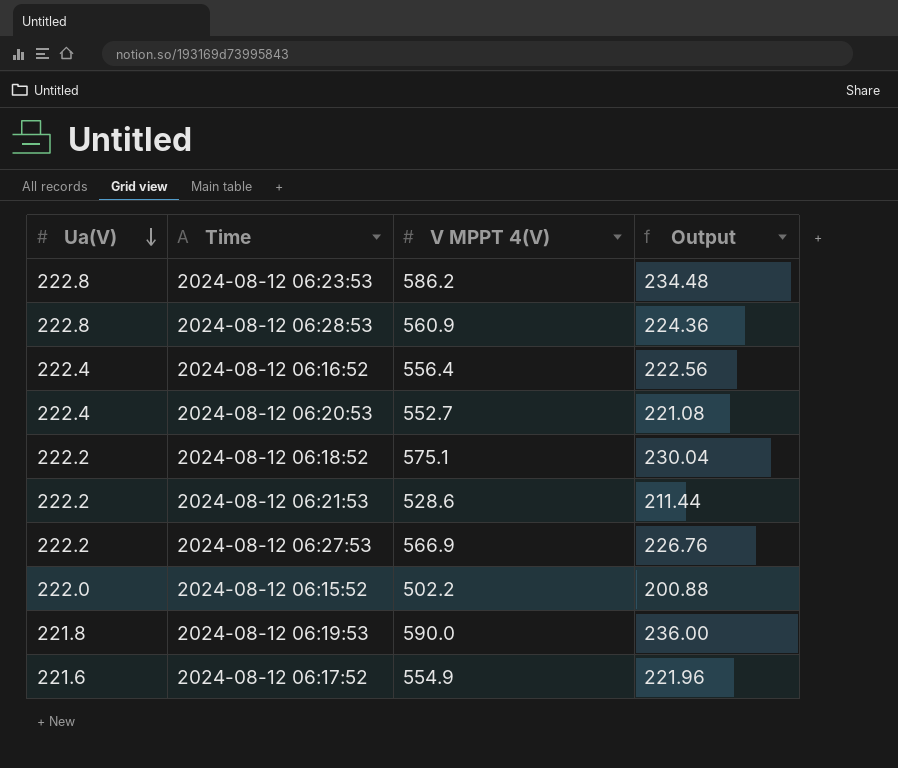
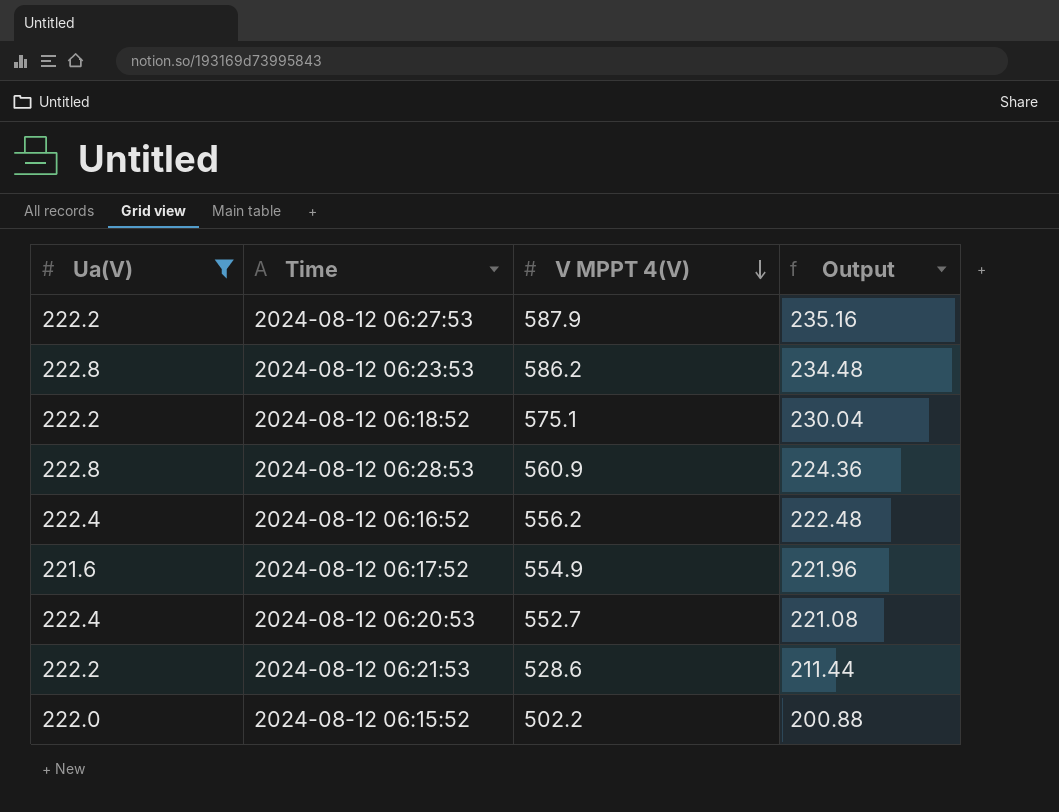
filter: none -> Ua(V) != 221.8
row order: Ua(V) descending -> V MPPT 4(V) descending
2024-08-12 06:27:53 | V MPPT 4(V): 566.9 -> 587.9
2024-08-12 06:27:53 | Output: 226.76 -> 235.16
2024-08-12 06:16:52 | V MPPT 4(V): 556.4 -> 556.2
2024-08-12 06:16:52 | Output: 222.56 -> 222.48

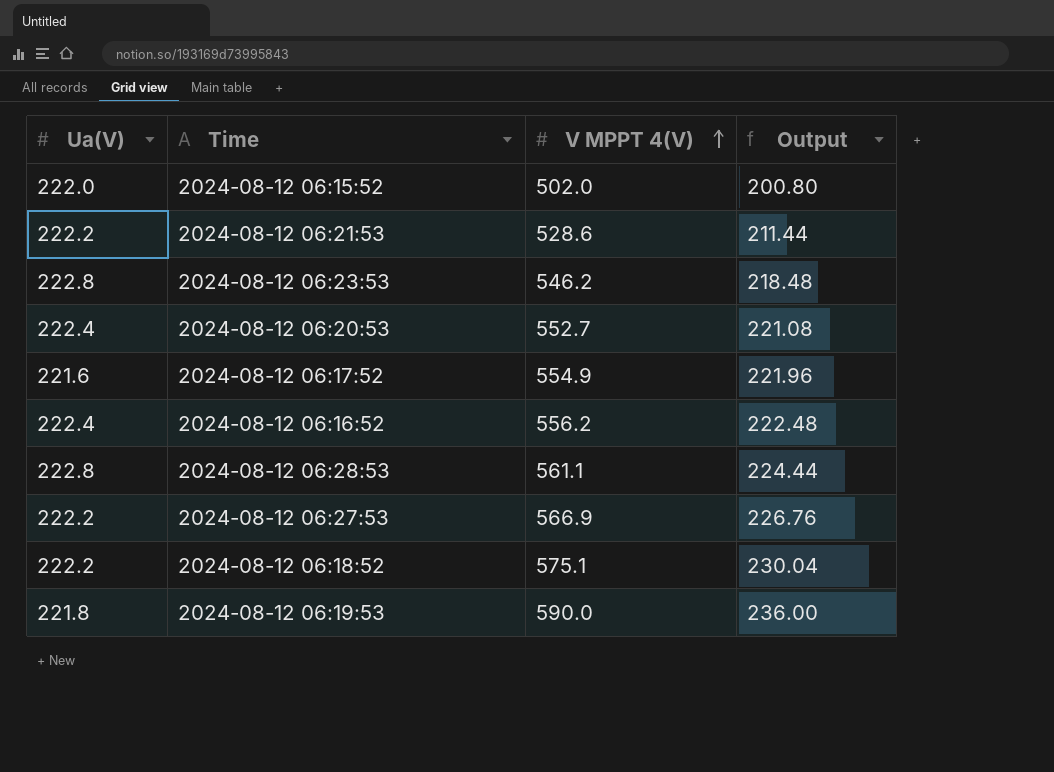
filter: Ua(V) != 221.8 -> none
row order: V MPPT 4(V) descending -> V MPPT 4(V) ascending
2024-08-12 06:15:52 | V MPPT 4(V): 502.2 -> 502.0
2024-08-12 06:15:52 | Output: 200.88 -> 200.80
2024-08-12 06:23:53 | V MPPT 4(V): 586.2 -> 546.2
2024-08-12 06:23:53 | Output: 234.48 -> 218.48
2024-08-12 06:28:53 | V MPPT 4(V): 560.9 -> 561.1
2024-08-12 06:28:53 | Output: 224.36 -> 224.44
2024-08-12 06:27:53 | V MPPT 4(V): 587.9 -> 566.9
2024-08-12 06:27:53 | Output: 235.16 -> 226.76

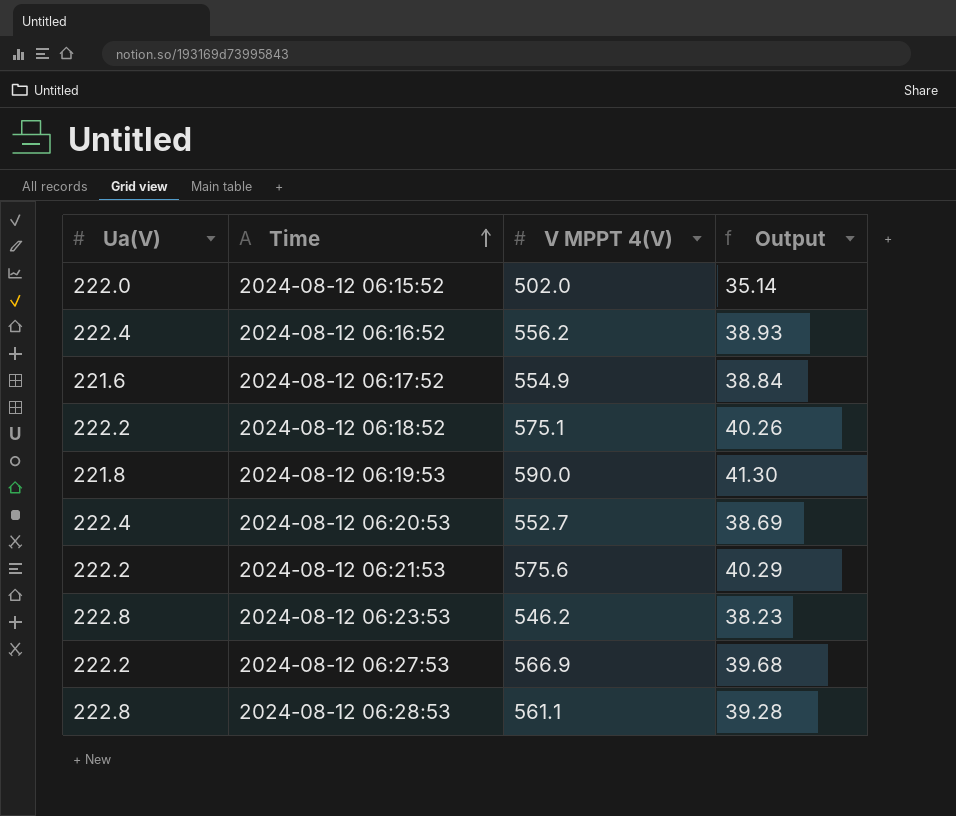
row order: V MPPT 4(V) ascending -> Time ascending
column Output | formula: [V MPPT 4(V)] * 0.4 -> [V MPPT 4(V)] * 0.07
2024-08-12 06:21:53 | V MPPT 4(V): 528.6 -> 575.6

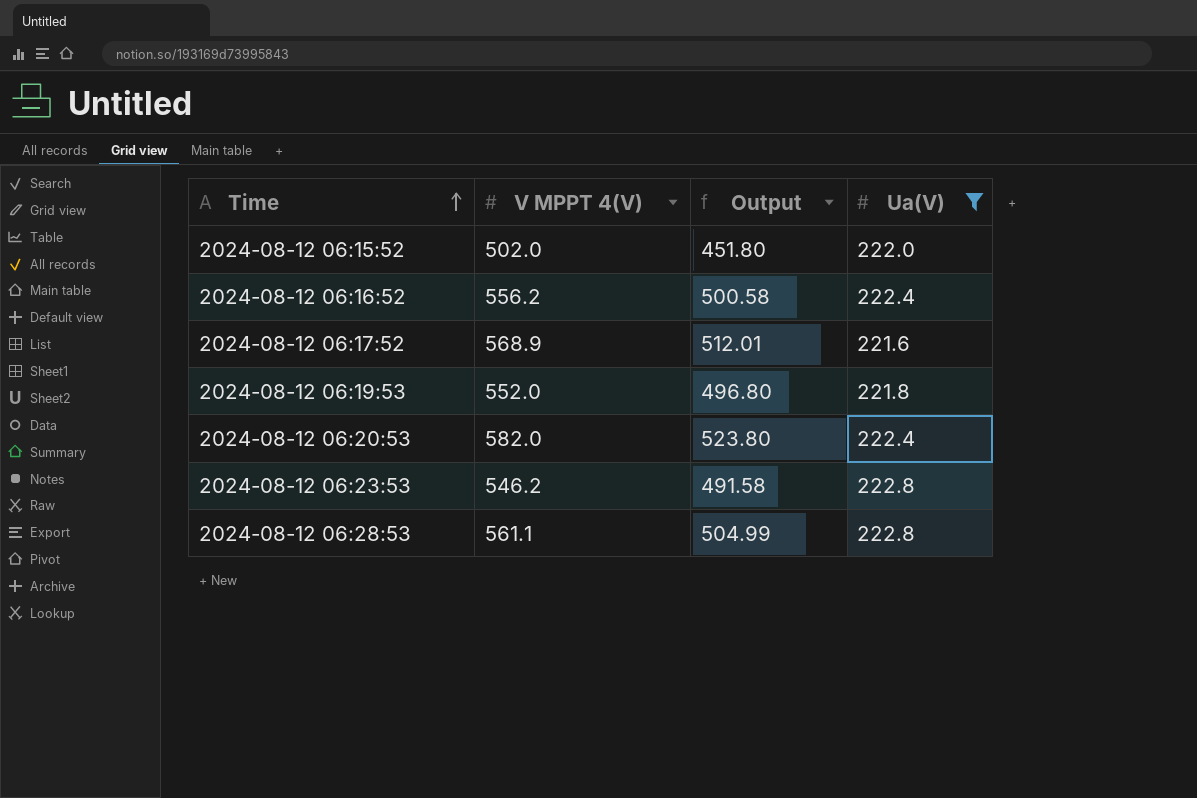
filter: none -> Ua(V) != 222.2
column Output | formula: [V MPPT 4(V)] * 0.07 -> [V MPPT 4(V)] * 0.9
column Ua(V) | position: 1 -> 4
2024-08-12 06:17:52 | V MPPT 4(V): 554.9 -> 568.9
2024-08-12 06:19:53 | V MPPT 4(V): 590.0 -> 552.0
2024-08-12 06:20:53 | V MPPT 4(V): 552.7 -> 582.0

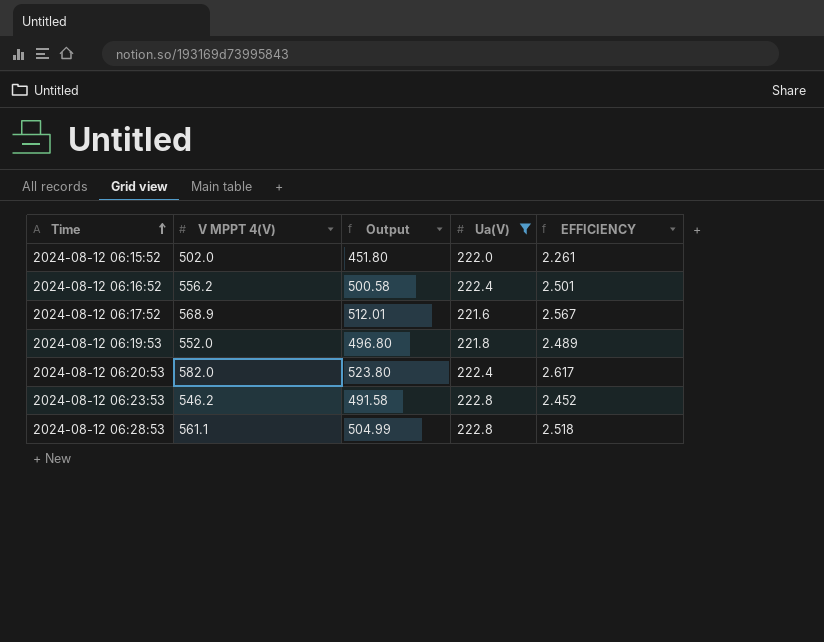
column EFFICIENCY | formula: none -> [V MPPT 4(V)] / [Ua(V)]

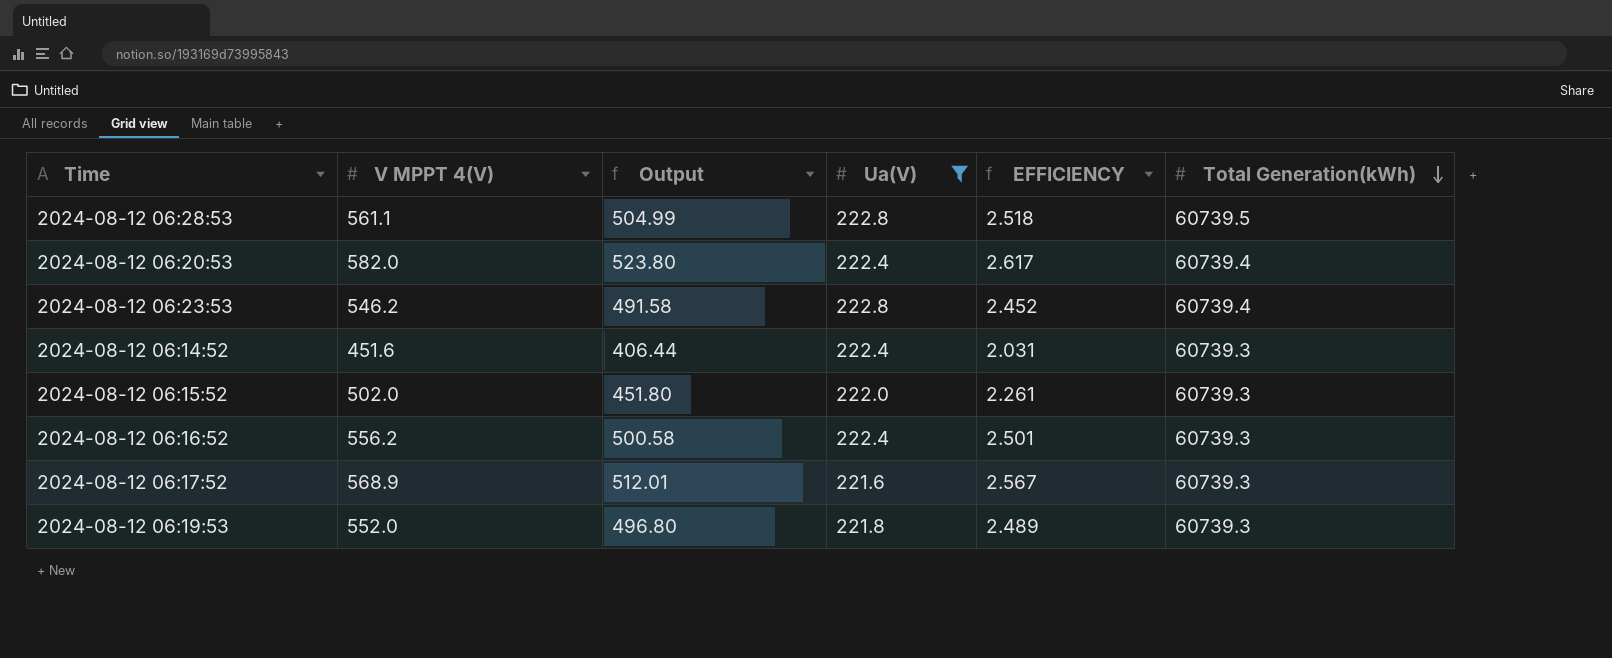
row order: Time ascending -> Total Generation(kWh) descending
column Total Generation(kWh) | position: none -> 6
row 2024-08-12 06:14:52: none -> 451.6 | 406.44 | 222.4 | 2.031 | 60739.3

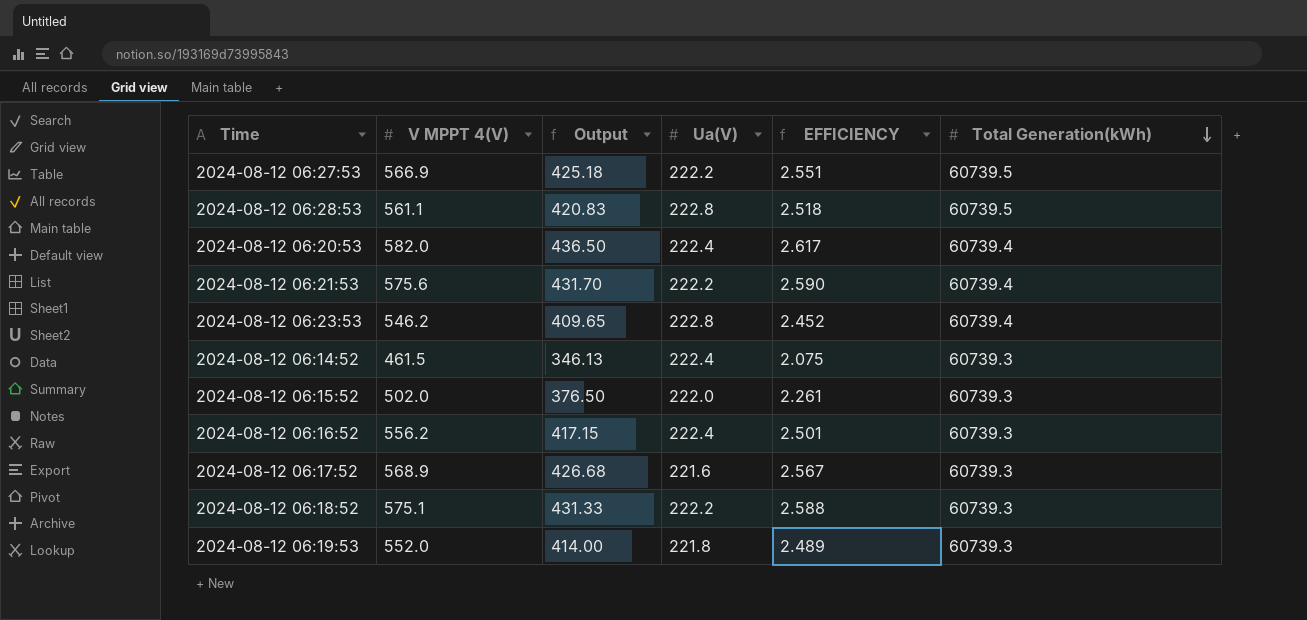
filter: Ua(V) != 222.2 -> none
column Output | formula: [V MPPT 4(V)] * 0.9 -> [V MPPT 4(V)] * 0.75
2024-08-12 06:14:52 | V MPPT 4(V): 451.6 -> 461.5
2024-08-12 06:14:52 | EFFICIENCY: 2.031 -> 2.075

